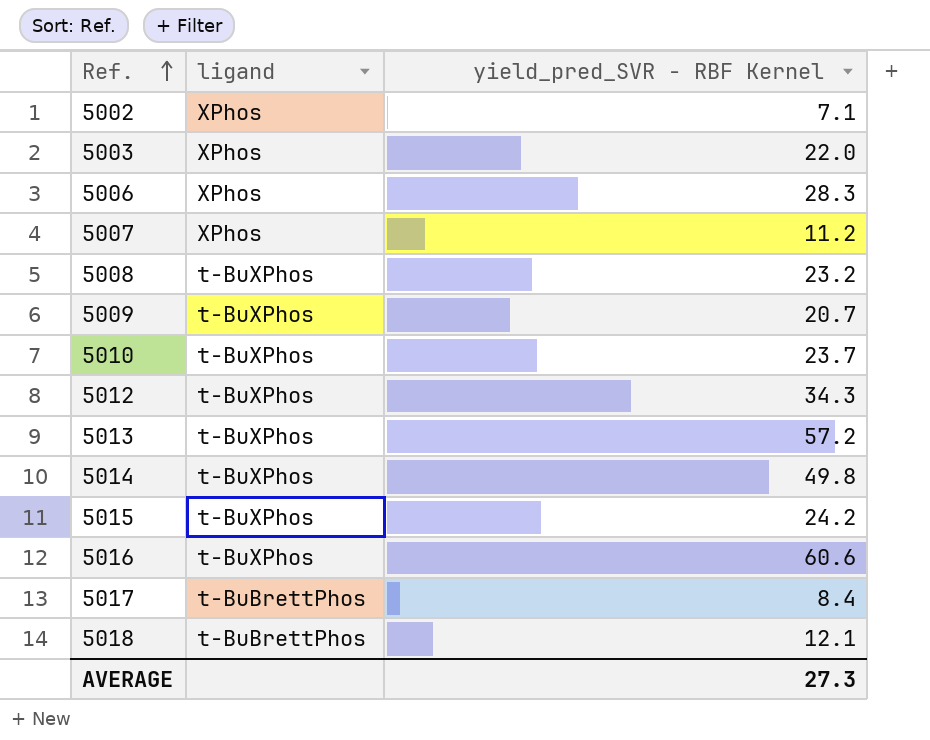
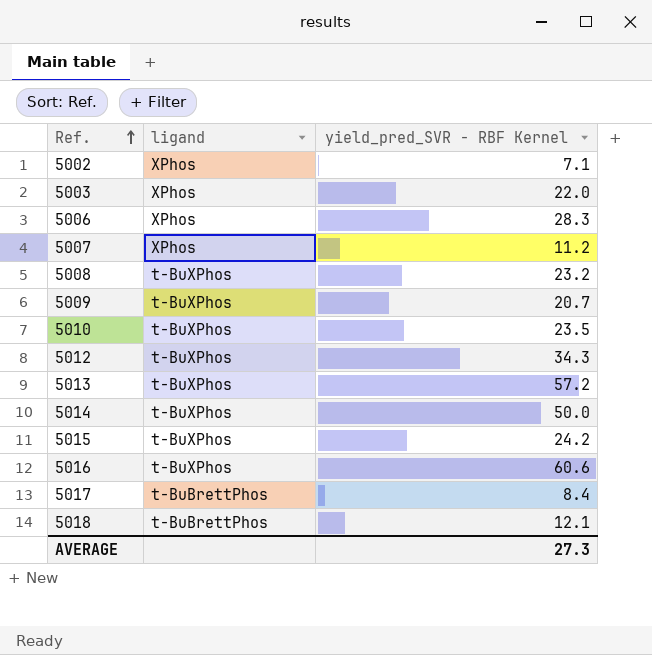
5010 | yield_pred_SVR - RBF Kernel: 23.7 -> 23.5
5014 | yield_pred_SVR - RBF Kernel: 49.8 -> 50.0

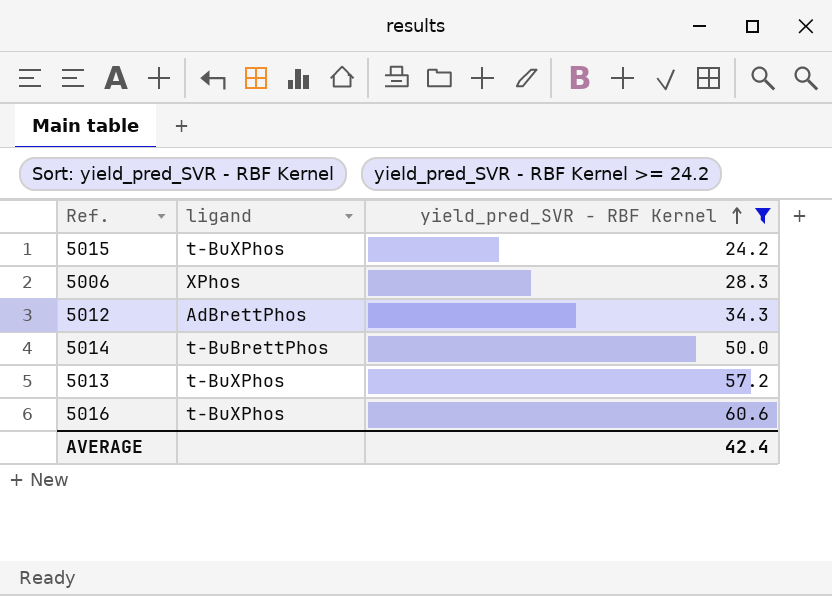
filter: none -> yield_pred_SVR - RBF Kernel >= 24.2
row order: Ref. ascending -> yield_pred_SVR - RBF Kernel ascending
5012 | ligand: t-BuXPhos -> AdBrettPhos
5014 | ligand: t-BuXPhos -> t-BuBrettPhos
AVERAGE | yield_pred_SVR - RBF Kernel: 27.3 -> 42.4

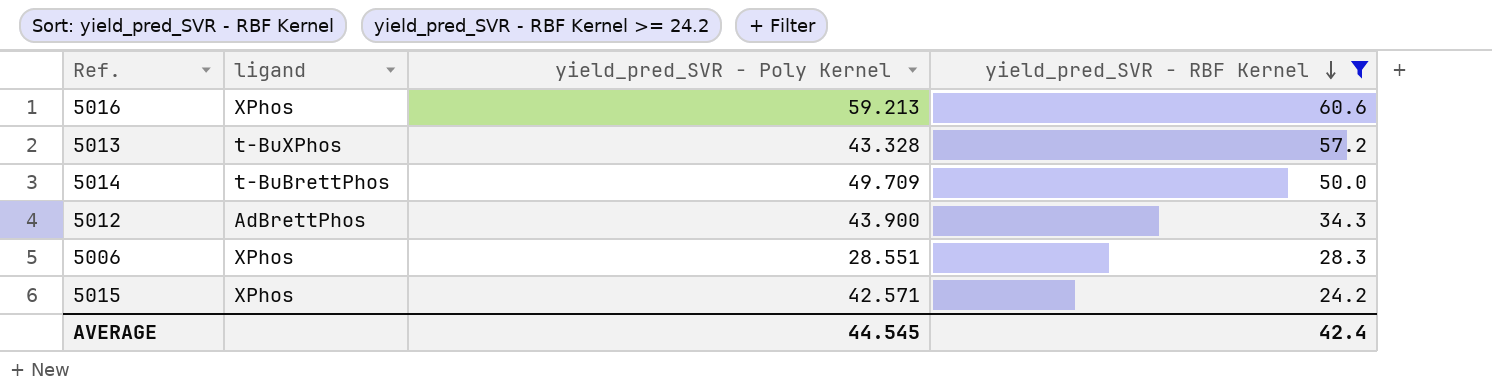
row order: yield_pred_SVR - RBF Kernel ascending -> yield_pred_SVR - RBF Kernel descending
column yield_pred_SVR - Poly Kernel | position: none -> 3
5016 | ligand: t-BuXPhos -> XPhos
5015 | ligand: t-BuXPhos -> XPhos

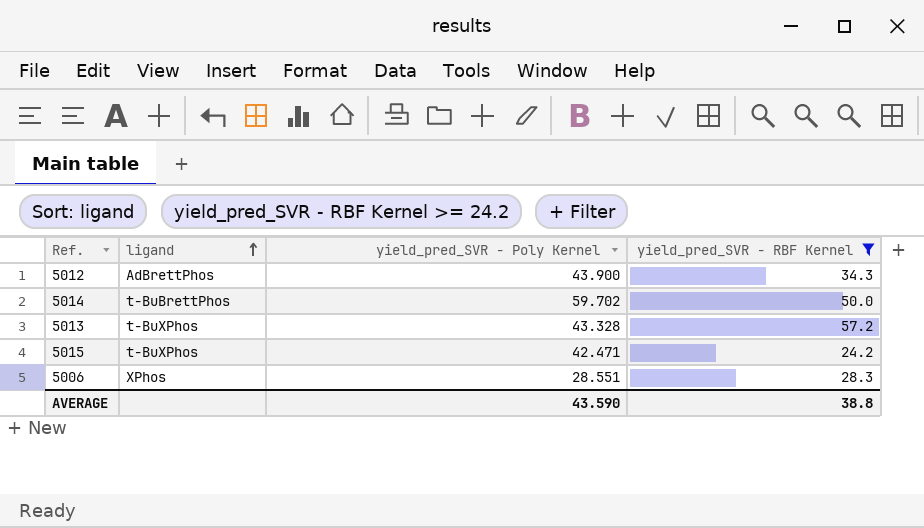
row order: yield_pred_SVR - RBF Kernel descending -> ligand ascending
row 5016: XPhos | 59.213 | 60.6 -> none
5014 | yield_pred_SVR - Poly Kernel: 49.709 -> 59.702
5015 | ligand: XPhos -> t-BuXPhos
5015 | yield_pred_SVR - Poly Kernel: 42.571 -> 42.471
AVERAGE | yield_pred_SVR - Poly Kernel: 44.545 -> 43.590
AVERAGE | yield_pred_SVR - RBF Kernel: 42.4 -> 38.8

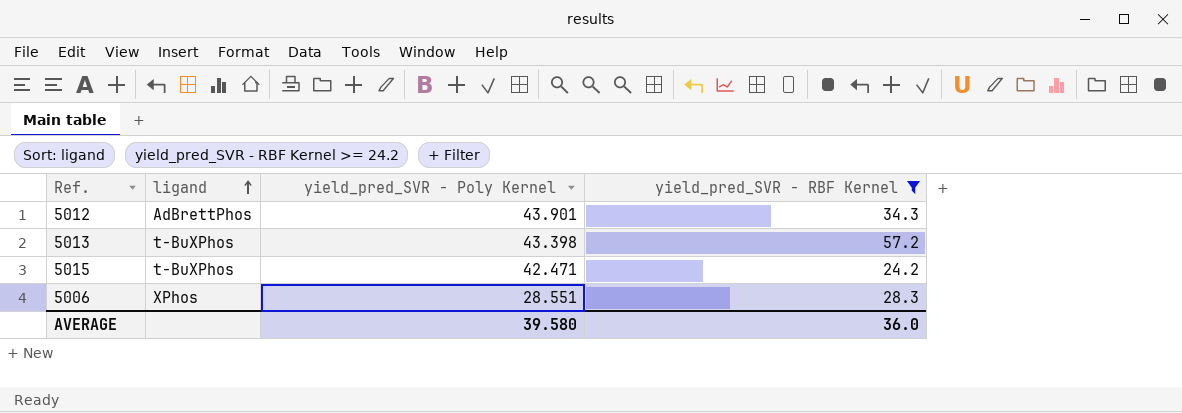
row 5014: t-BuBrettPhos | 59.702 | 50.0 -> none
5012 | yield_pred_SVR - Poly Kernel: 43.900 -> 43.901
5013 | yield_pred_SVR - Poly Kernel: 43.328 -> 43.398
AVERAGE | yield_pred_SVR - Poly Kernel: 43.590 -> 39.580
AVERAGE | yield_pred_SVR - RBF Kernel: 38.8 -> 36.0

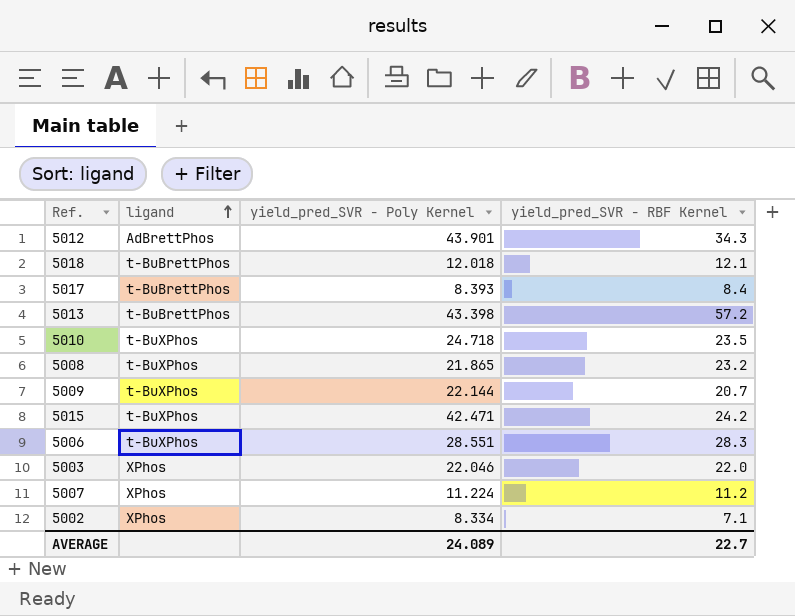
filter: yield_pred_SVR - RBF Kernel >= 24.2 -> none
5013 | ligand: t-BuXPhos -> t-BuBrettPhos
5006 | ligand: XPhos -> t-BuXPhos
AVERAGE | yield_pred_SVR - Poly Kernel: 39.580 -> 24.089
AVERAGE | yield_pred_SVR - RBF Kernel: 36.0 -> 22.7

